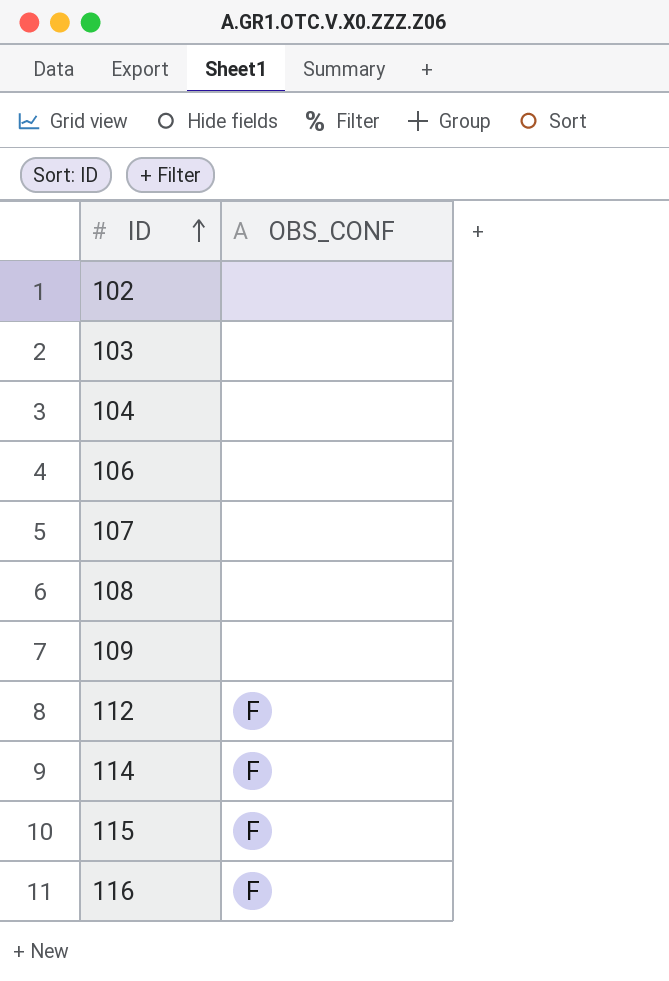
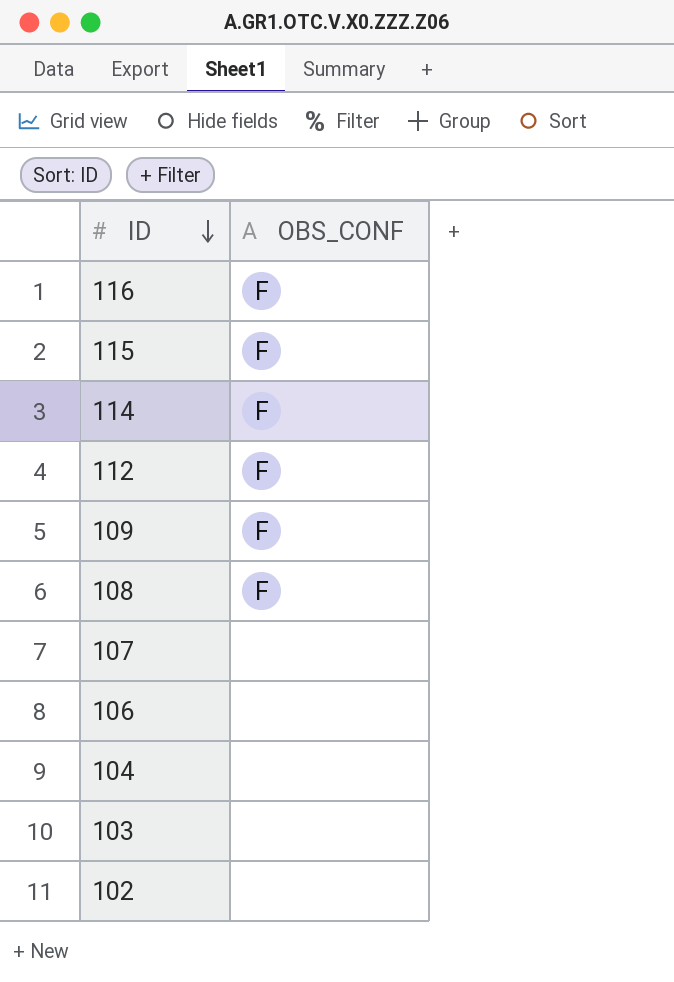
row order: ID ascending -> ID descending
109 | OBS_CONF: none -> F
108 | OBS_CONF: none -> F

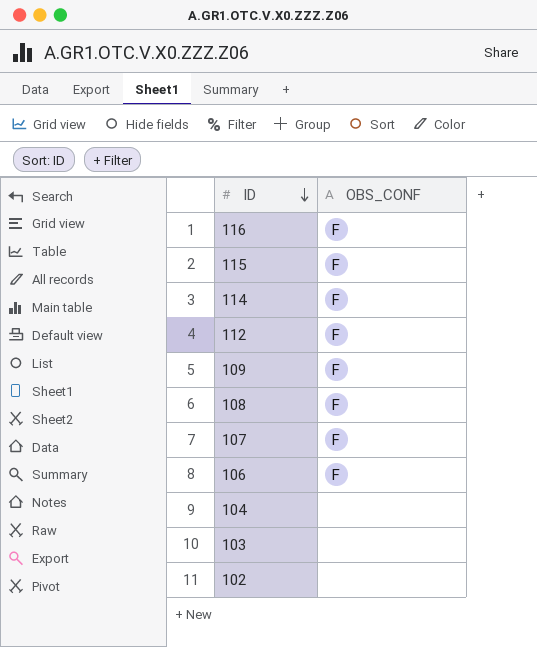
107 | OBS_CONF: none -> F
106 | OBS_CONF: none -> F

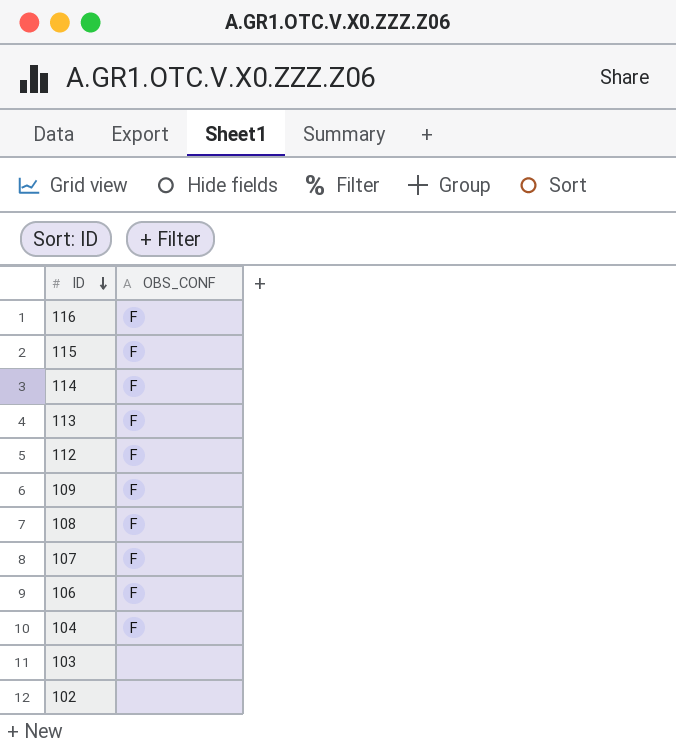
row 113: none -> F
104 | OBS_CONF: none -> F

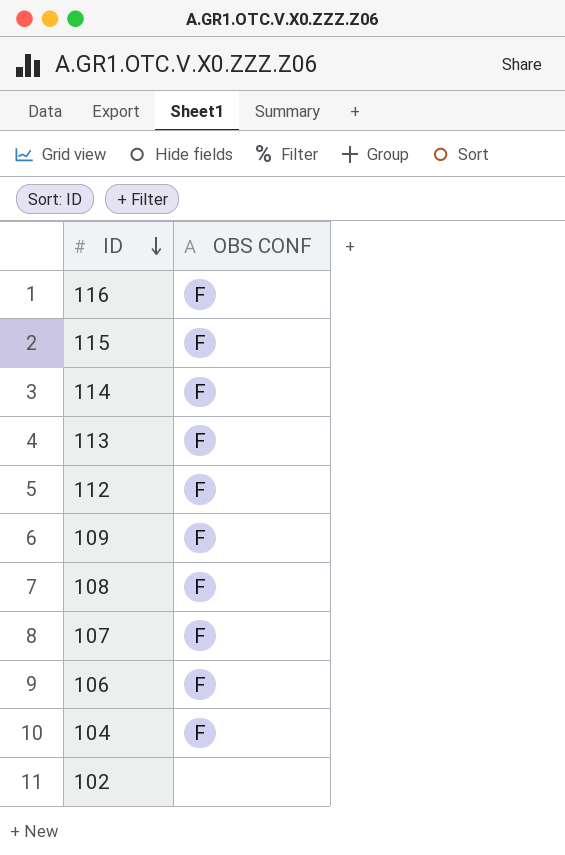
column name: OBS_CONF -> OBS CONF
row 103: none -> none

